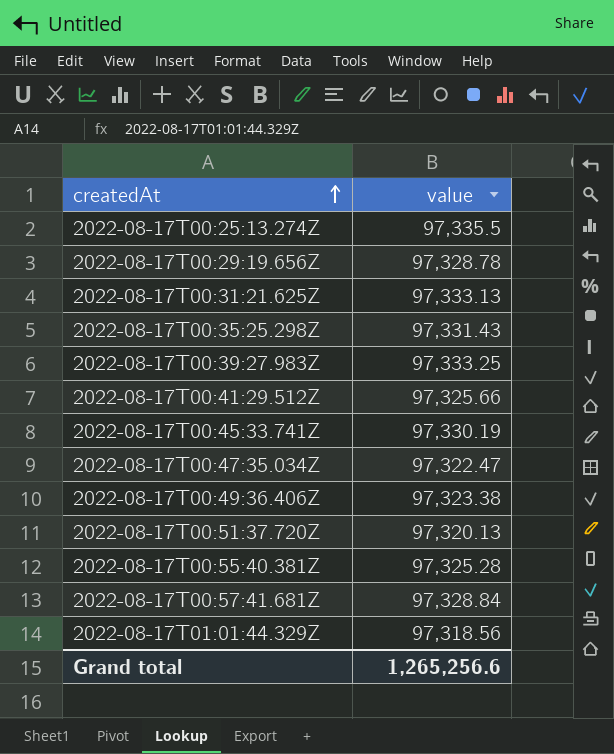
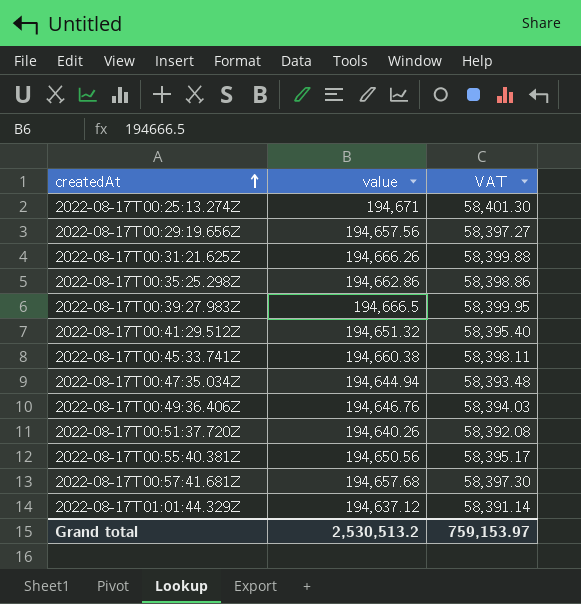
column VAT | formula: none -> [value] * 0.3
2022-08-17T00:25:13.274Z | value: 97,335.5 -> 194,671
2022-08-17T00:29:19.656Z | value: 97,328.78 -> 194,657.56
2022-08-17T00:31:21.625Z | value: 97,333.13 -> 194,666.26
2022-08-17T00:35:25.298Z | value: 97,331.43 -> 194,662.86
2022-08-17T00:39:27.983Z | value: 97,333.25 -> 194,666.5
2022-08-17T00:41:29.512Z | value: 97,325.66 -> 194,651.32
2022-08-17T00:45:33.741Z | value: 97,330.19 -> 194,660.38
2022-08-17T00:47:35.034Z | value: 97,322.47 -> 194,644.94
2022-08-17T00:49:36.406Z | value: 97,323.38 -> 194,646.76
2022-08-17T00:51:37.720Z | value: 97,320.13 -> 194,640.26
2022-08-17T00:55:40.381Z | value: 97,325.28 -> 194,650.56
2022-08-17T00:57:41.681Z | value: 97,328.84 -> 194,657.68
2022-08-17T01:01:44.329Z | value: 97,318.56 -> 194,637.12
Grand total | value: 1,265,256.6 -> 2,530,513.2

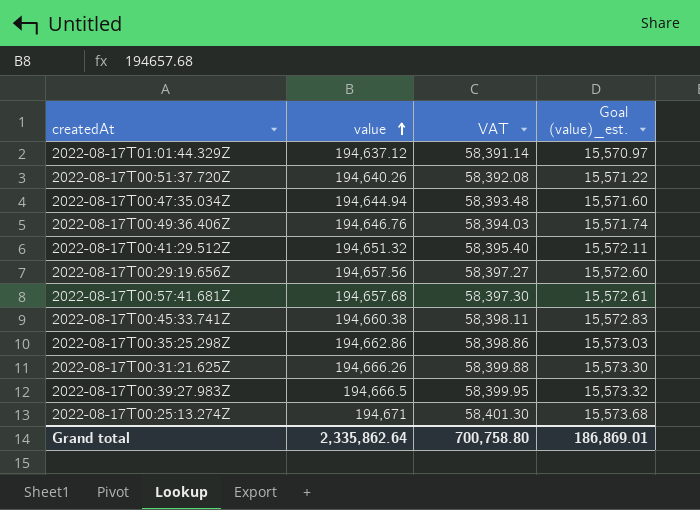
row order: createdAt ascending -> value ascending
column Goal (value)_est. | formula: none -> [value] * 0.08
row 2022-08-17T00:55:40.381Z: 194,650.56 | 58,395.17 -> none
Grand total | value: 2,530,513.2 -> 2,335,862.64
Grand total | VAT: 759,153.97 -> 700,758.80

